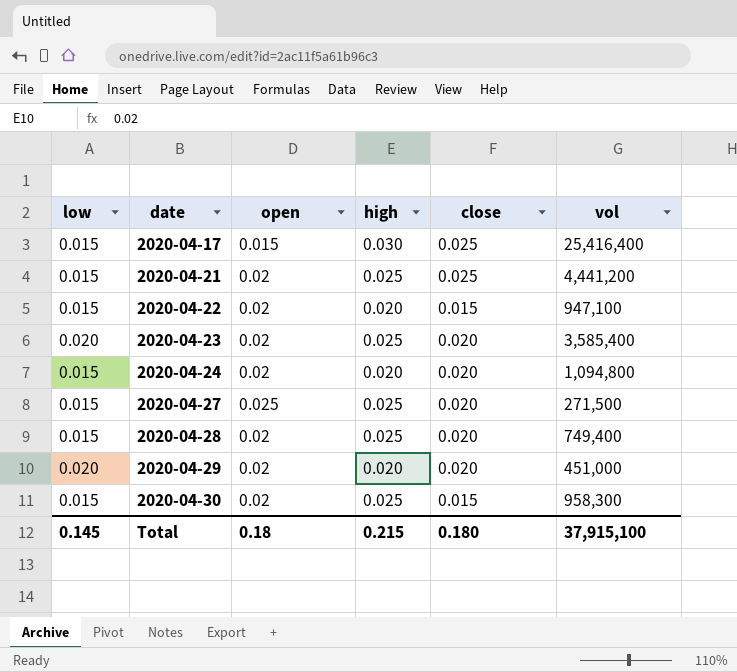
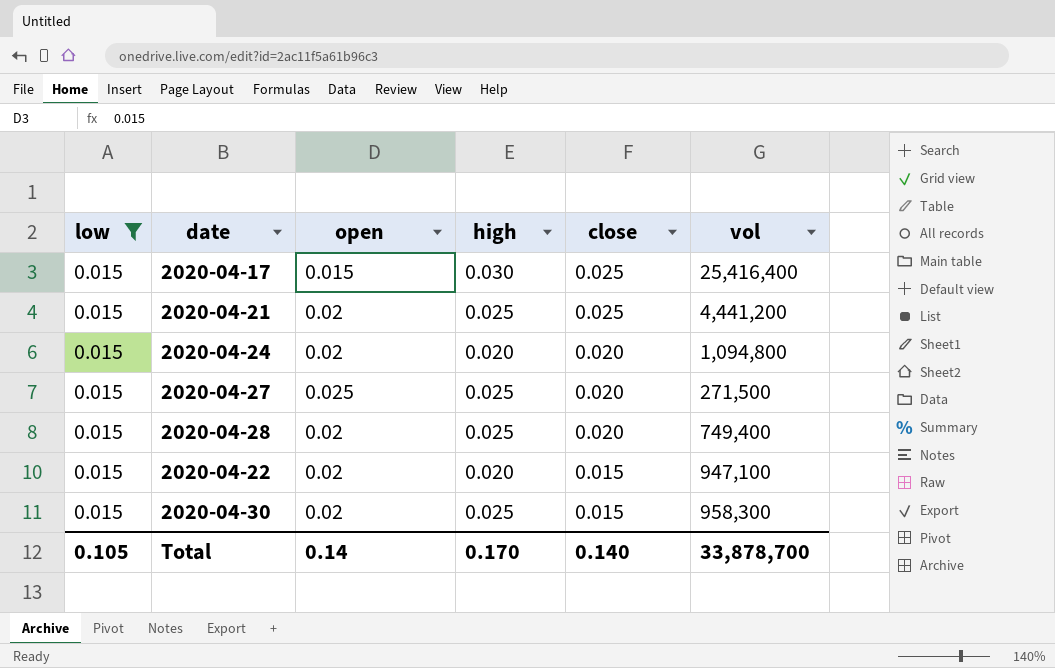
filter: none -> low = 0.015
row order: date ascending -> close descending
Total | low: 0.145 -> 0.105
Total | open: 0.18 -> 0.14
Total | high: 0.215 -> 0.170
Total | close: 0.180 -> 0.140
Total | vol: 37,915,100 -> 33,878,700

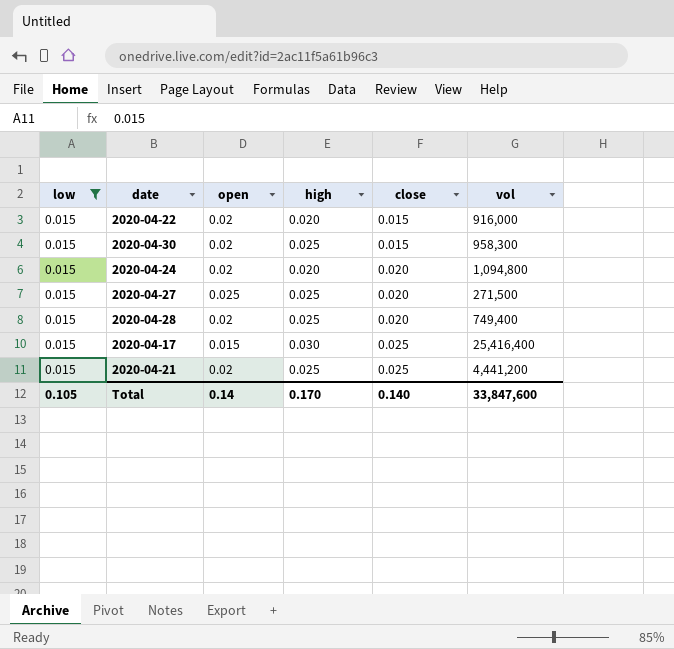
row order: close descending -> close ascending
2020-04-22 | vol: 947,100 -> 916,000
Total | vol: 33,878,700 -> 33,847,600

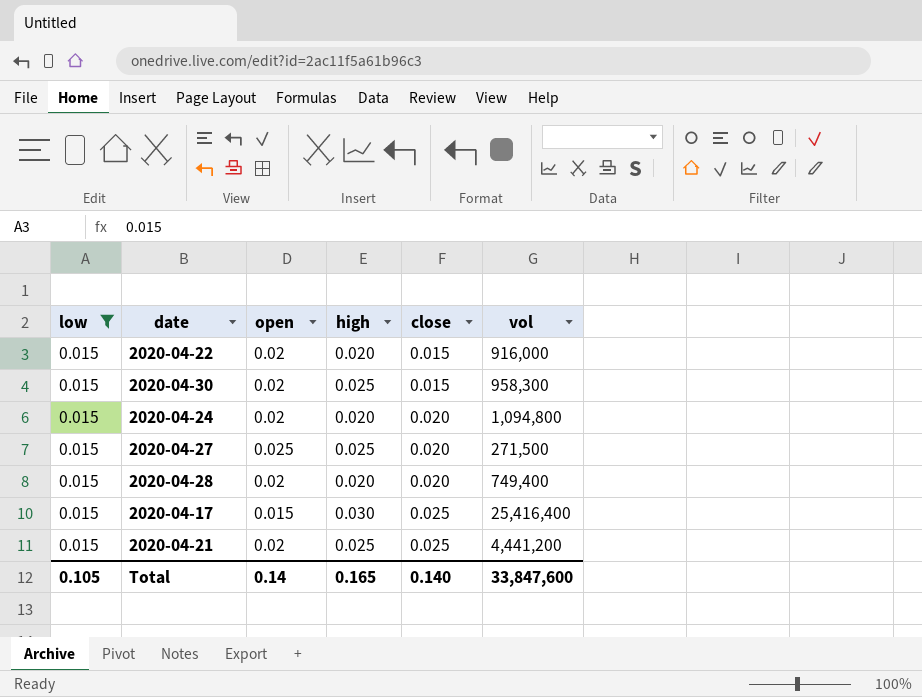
2020-04-28 | high: 0.025 -> 0.020
Total | high: 0.170 -> 0.165

